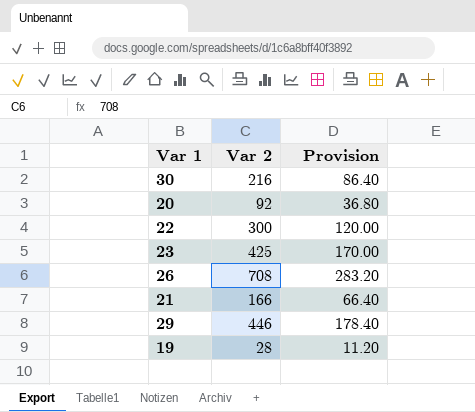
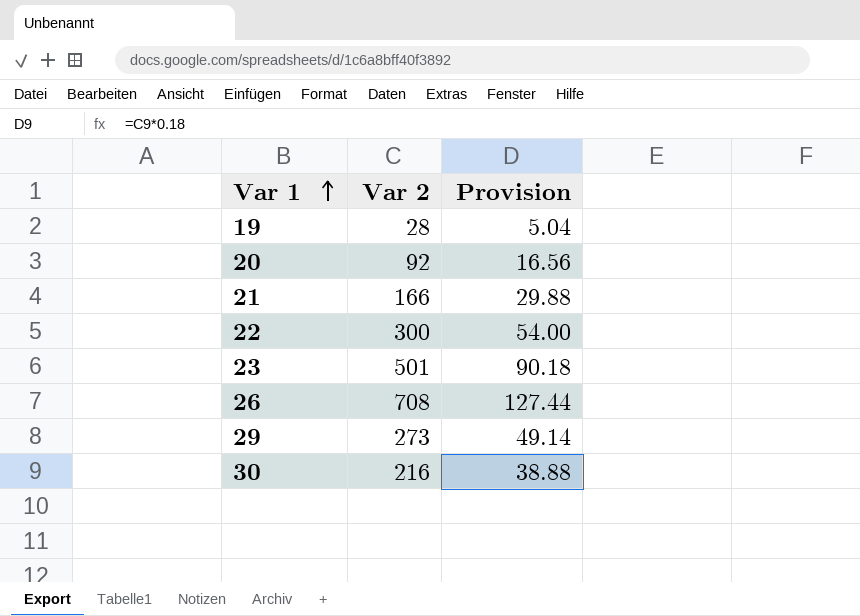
row order: none -> Var 1 ascending
column Provision | formula: [Var 2] * 0.4 -> [Var 2] * 0.18
23 | Var 2: 425 -> 501
29 | Var 2: 446 -> 273

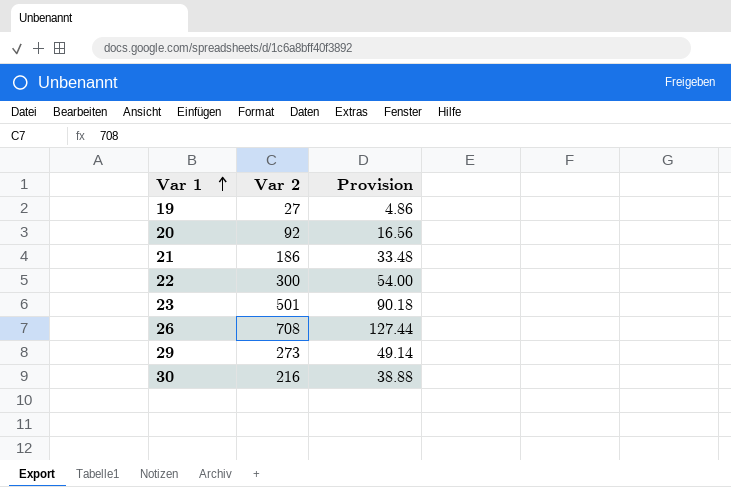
19 | Var 2: 28 -> 27
19 | Provision: 5.04 -> 4.86
21 | Var 2: 166 -> 186
21 | Provision: 29.88 -> 33.48

